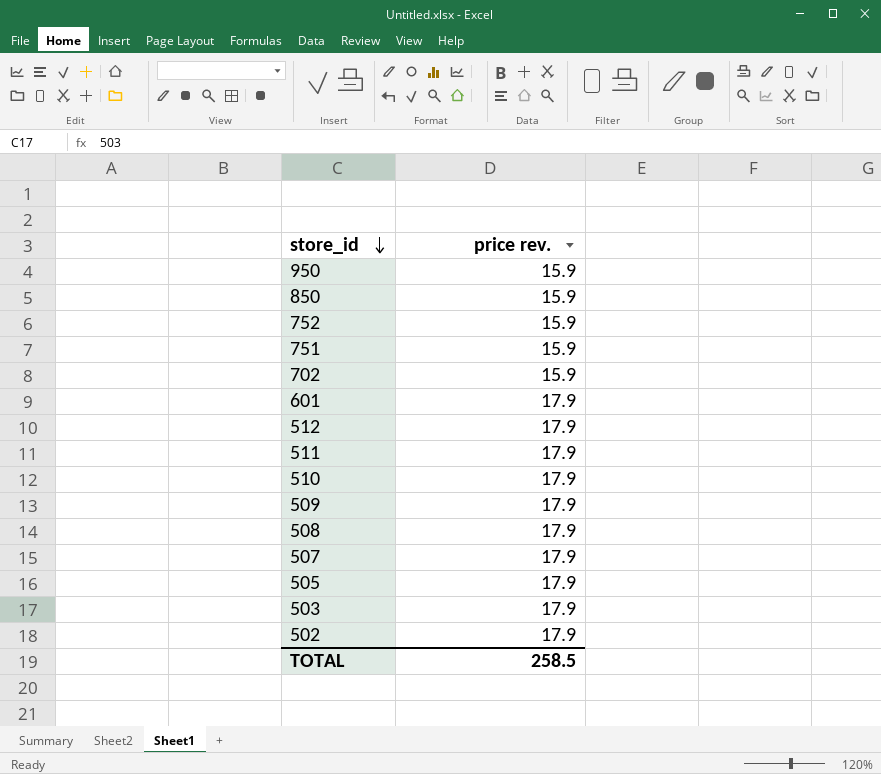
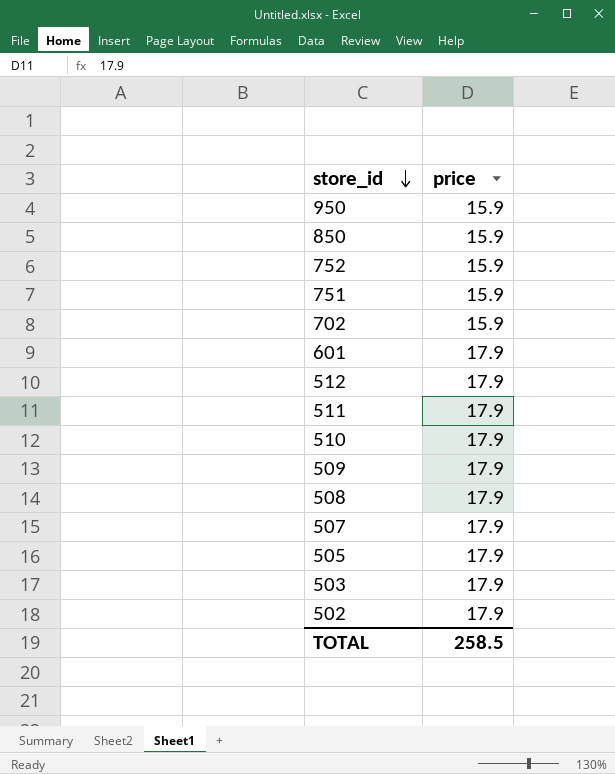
column name: price rev. -> price

